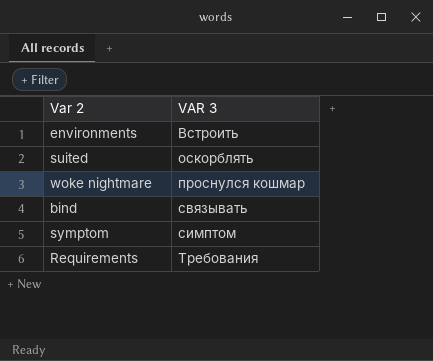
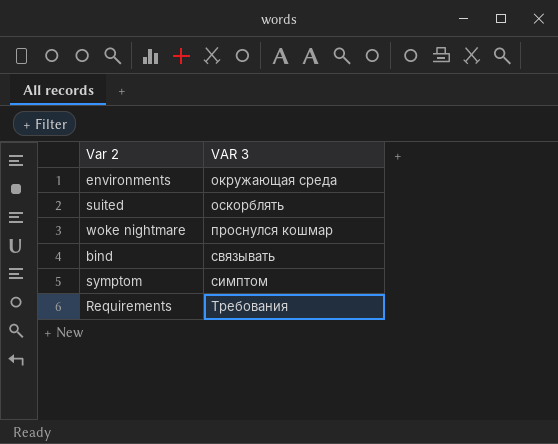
environments | VAR 3: Встроить -> окружающая среда

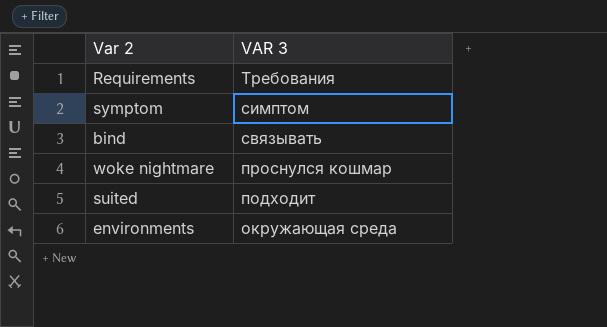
row order: VAR 3 ascending -> VAR 3 descending
suited | VAR 3: оскорблять -> подходит

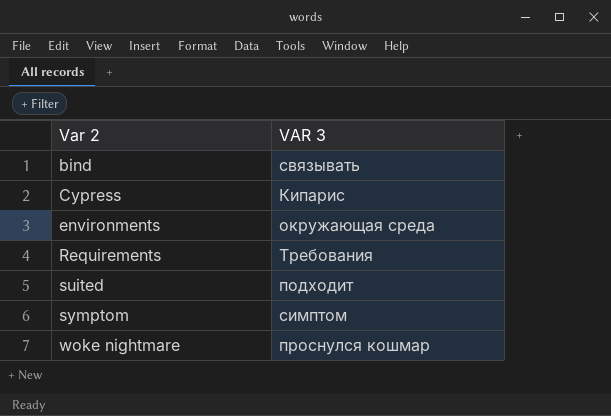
row order: VAR 3 descending -> Var 2 ascending
row Cypress: none -> Кипарис

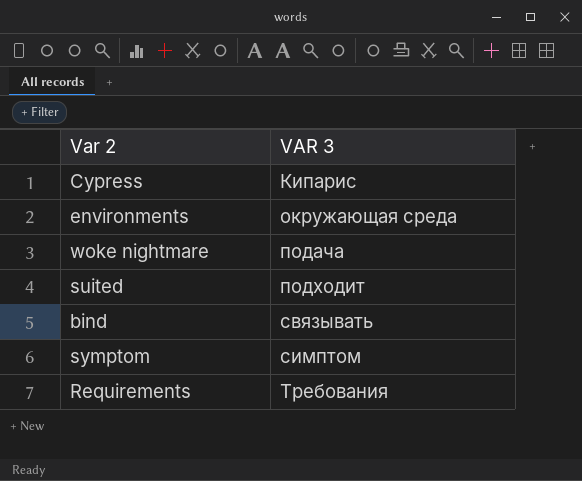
row order: Var 2 ascending -> VAR 3 ascending
woke nightmare | VAR 3: проснулся кошмар -> подача

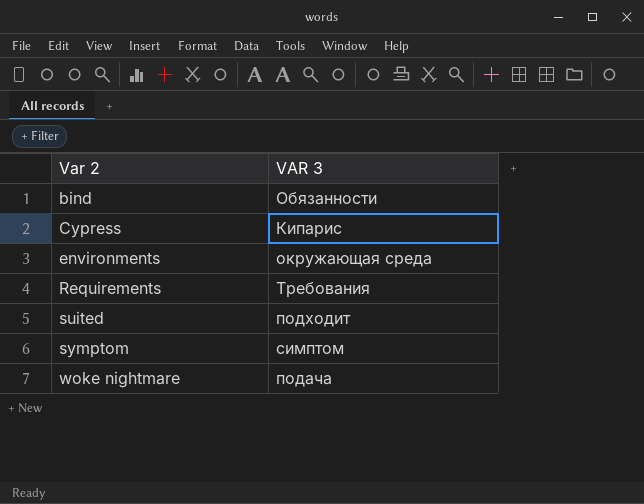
row order: VAR 3 ascending -> Var 2 ascending
bind | VAR 3: связывать -> Обязанности

